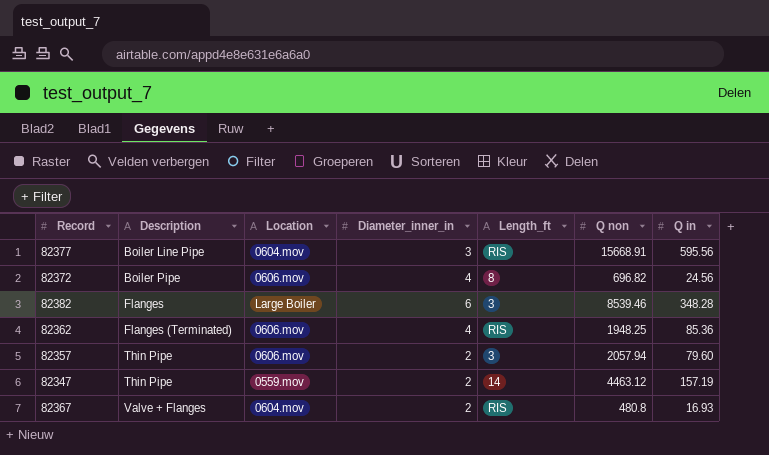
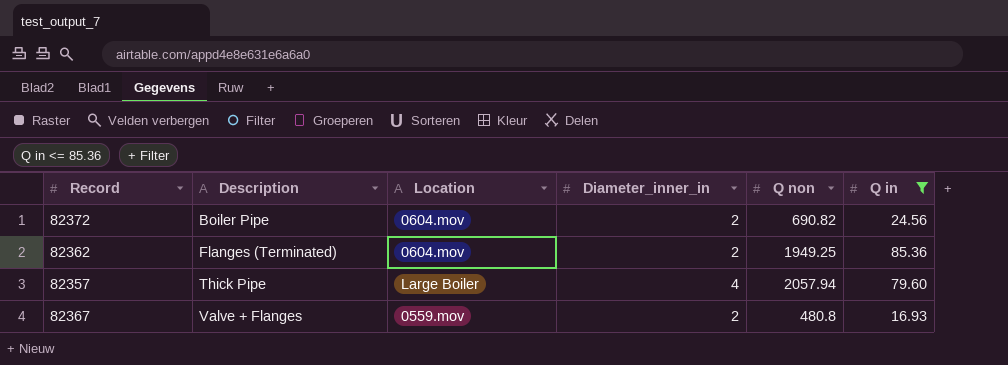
filter: none -> Q in <= 85.36
column Length_ft | position: 5 -> none
82372 | Location: 0606.mov -> 0604.mov
82372 | Diameter_inner_in: 4 -> 2
82372 | Q non: 696.82 -> 690.82
82362 | Location: 0606.mov -> 0604.mov
82362 | Diameter_inner_in: 4 -> 2
82362 | Q non: 1948.25 -> 1949.25
82357 | Description: Thin Pipe -> Thick Pipe
82357 | Location: 0606.mov -> Large Boiler
82357 | Diameter_inner_in: 2 -> 4
82367 | Location: 0604.mov -> 0559.mov

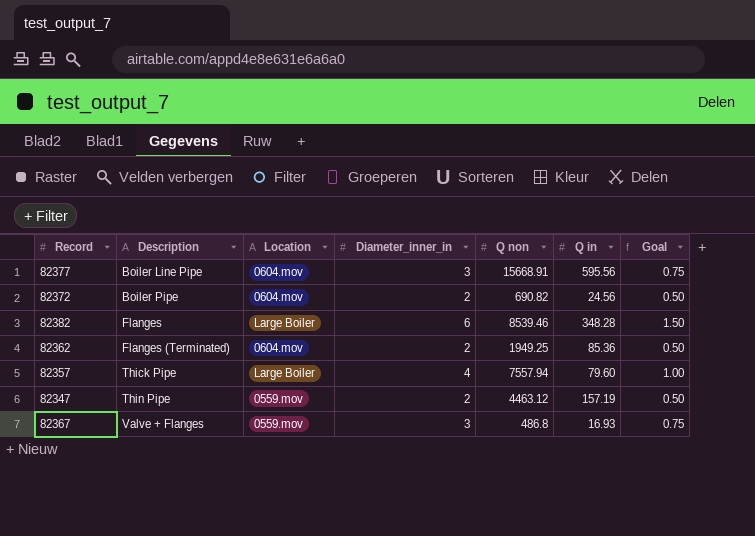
filter: Q in <= 85.36 -> none
column Goal | formula: none -> [Diameter_inner_in] * 0.25
82357 | Q non: 2057.94 -> 7557.94
82367 | Diameter_inner_in: 2 -> 3
82367 | Q non: 480.8 -> 486.8

